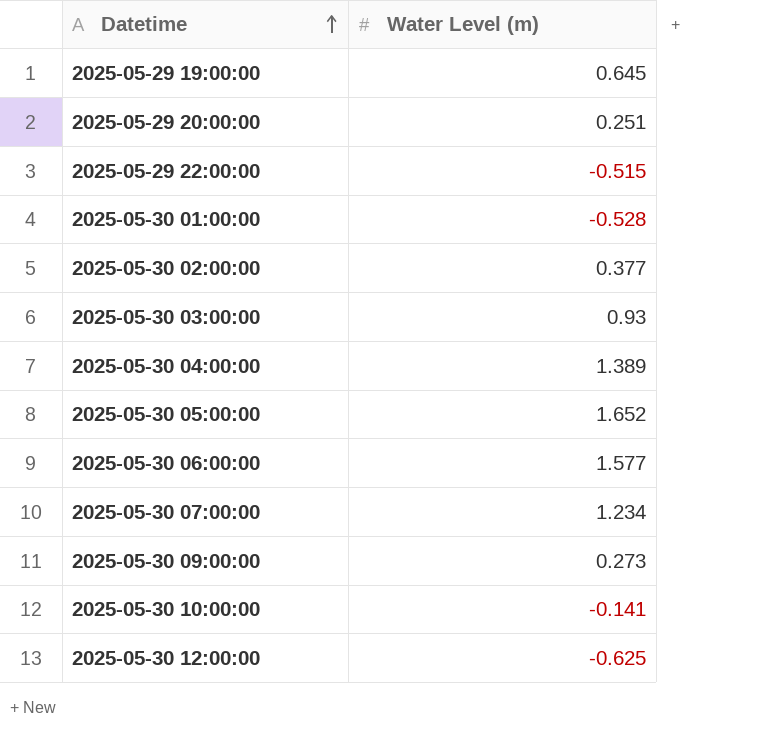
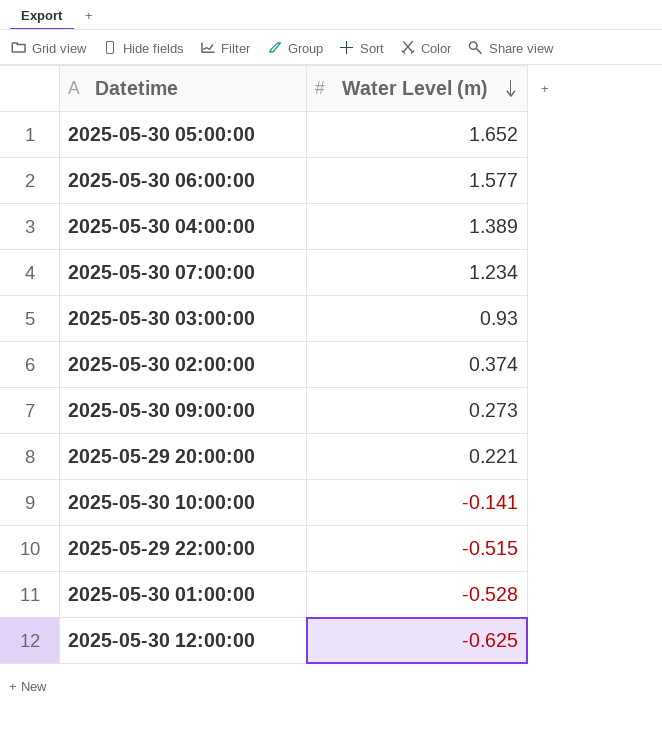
row order: Datetime ascending -> Water Level (m) descending
row 2025-05-29 19:00:00: 0.645 -> none
2025-05-30 02:00:00 | Water Level (m): 0.377 -> 0.374
2025-05-29 20:00:00 | Water Level (m): 0.251 -> 0.221

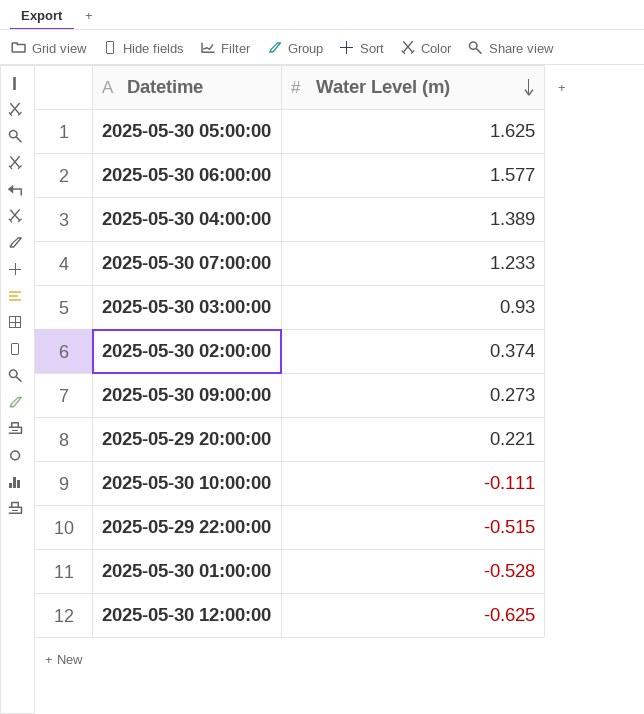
2025-05-30 05:00:00 | Water Level (m): 1.652 -> 1.625
2025-05-30 07:00:00 | Water Level (m): 1.234 -> 1.233
2025-05-30 10:00:00 | Water Level (m): -0.141 -> -0.111

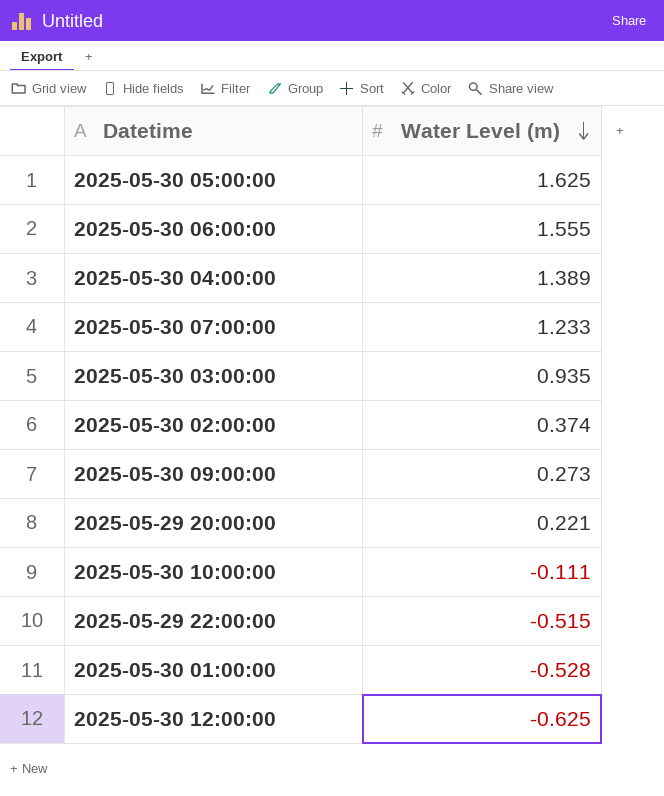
2025-05-30 06:00:00 | Water Level (m): 1.577 -> 1.555
2025-05-30 03:00:00 | Water Level (m): 0.93 -> 0.935

